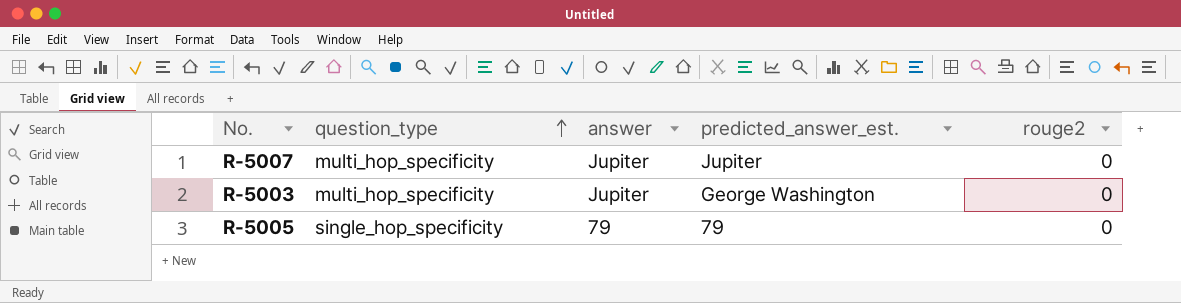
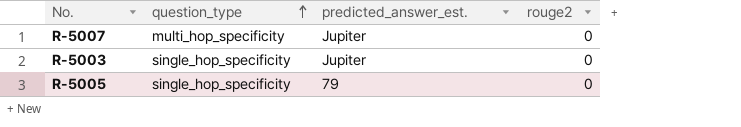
column answer | position: 3 -> none
R-5003 | question_type: multi_hop_specificity -> single_hop_specificity
R-5003 | predicted_answer_est.: George Washington -> Jupiter

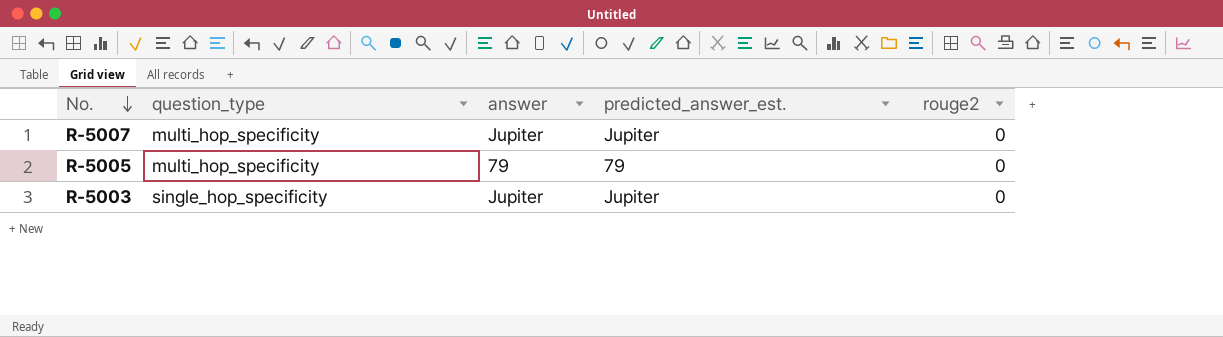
row order: question_type ascending -> No. descending
column answer | position: none -> 3
R-5005 | question_type: single_hop_specificity -> multi_hop_specificity

